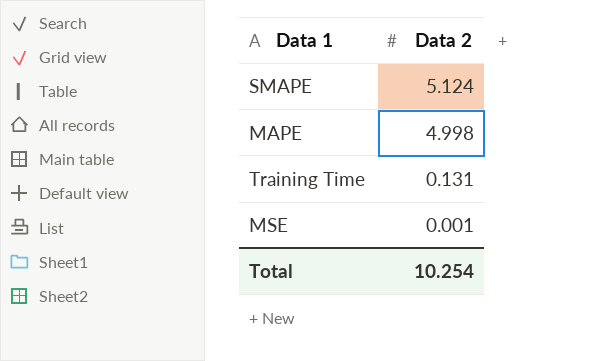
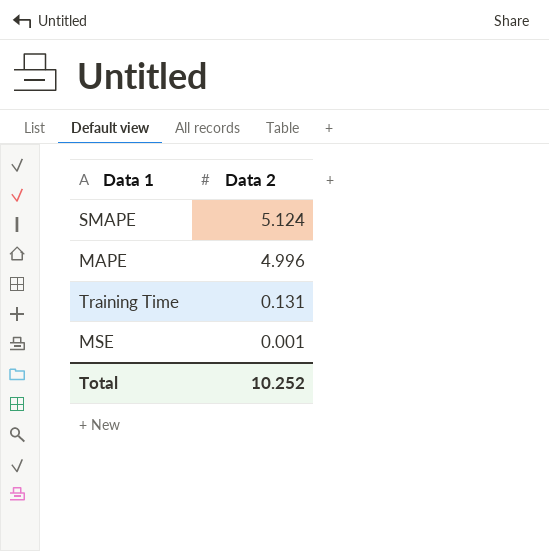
MAPE | Data 2: 4.998 -> 4.996
Total | Data 2: 10.254 -> 10.252

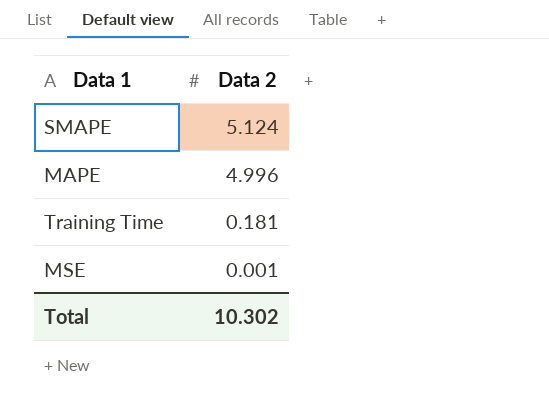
Training Time | Data 2: 0.131 -> 0.181
Total | Data 2: 10.252 -> 10.302

